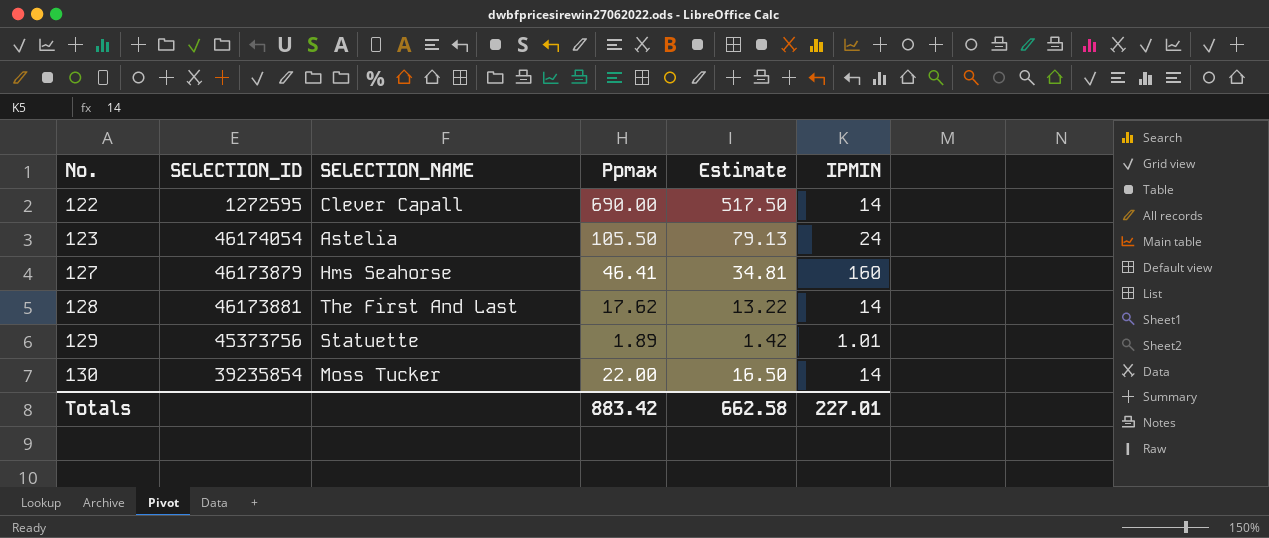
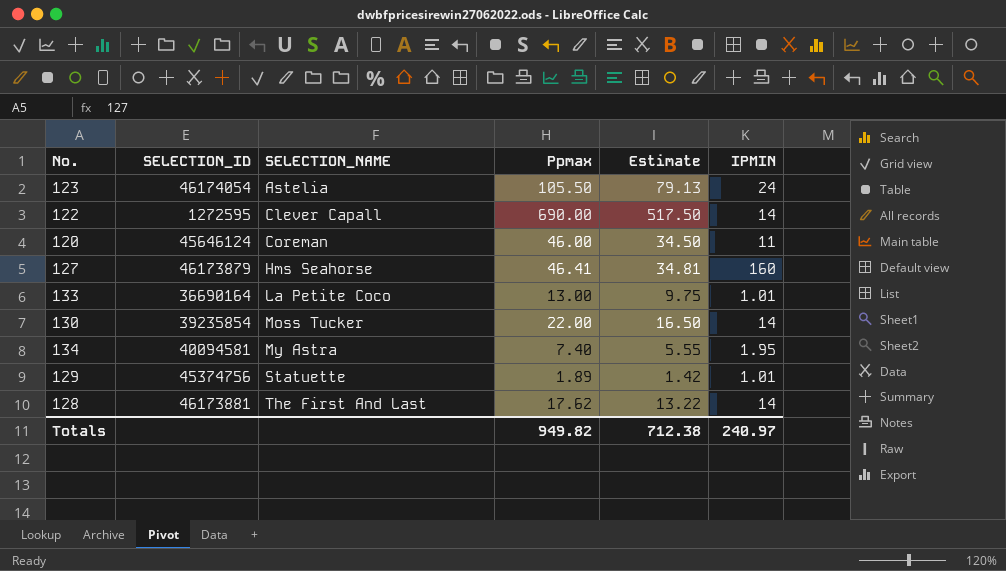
row order: No. ascending -> SELECTION_NAME ascending
row 120: none -> 45646124 | Coreman | 46.00 | 34.50 | 11
row 133: none -> 36690164 | La Petite Coco | 13.00 | 9.75 | 1.01
row 134: none -> 40094581 | My Astra | 7.40 | 5.55 | 1.95
129 | SELECTION_ID: 45373756 -> 45374756
Totals | Ppmax: 883.42 -> 949.82
Totals | Estimate: 662.58 -> 712.38
Totals | IPMIN: 227.01 -> 240.97

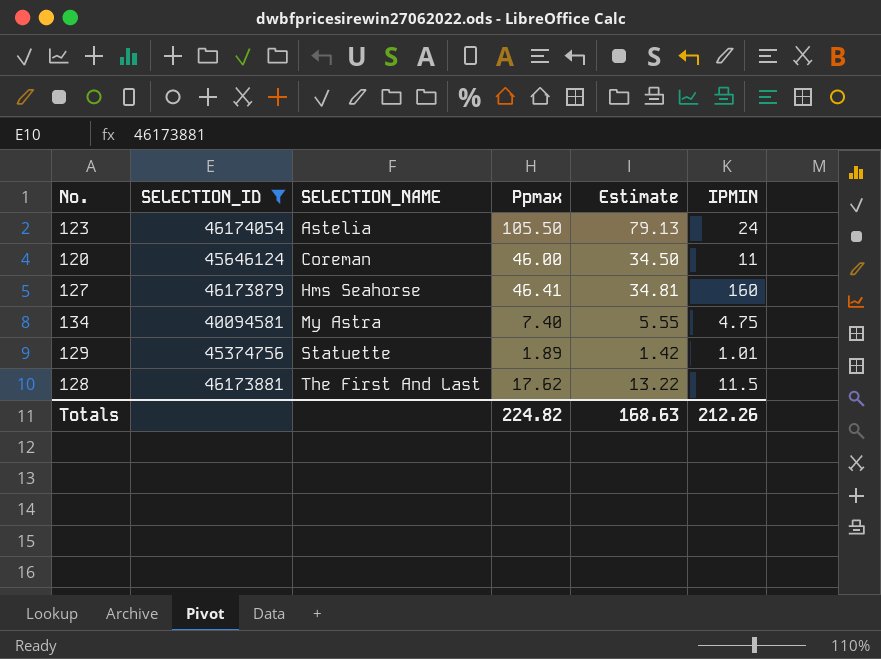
filter: none -> SELECTION_ID >= 40094581
134 | IPMIN: 1.95 -> 4.75
128 | IPMIN: 14 -> 11.5
Totals | Ppmax: 949.82 -> 224.82
Totals | Estimate: 712.38 -> 168.63
Totals | IPMIN: 240.97 -> 212.26

